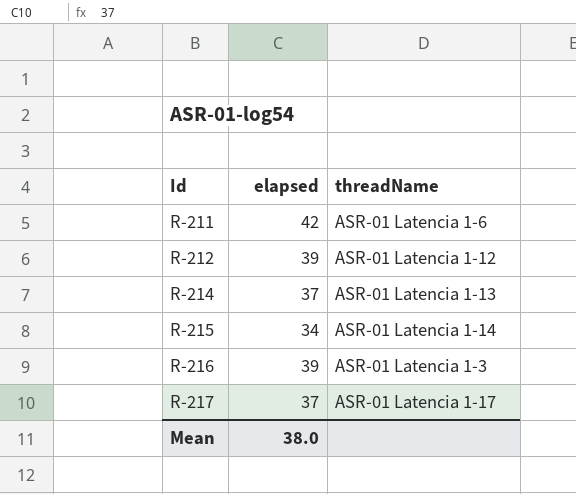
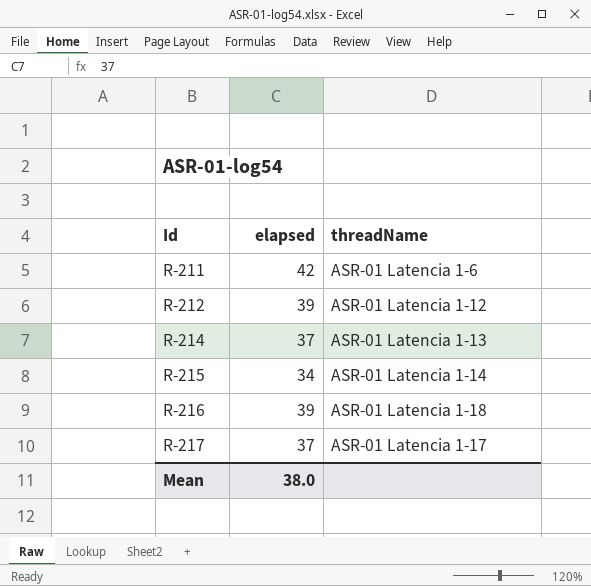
R-216 | threadName: ASR-01 Latencia 1-3 -> ASR-01 Latencia 1-18

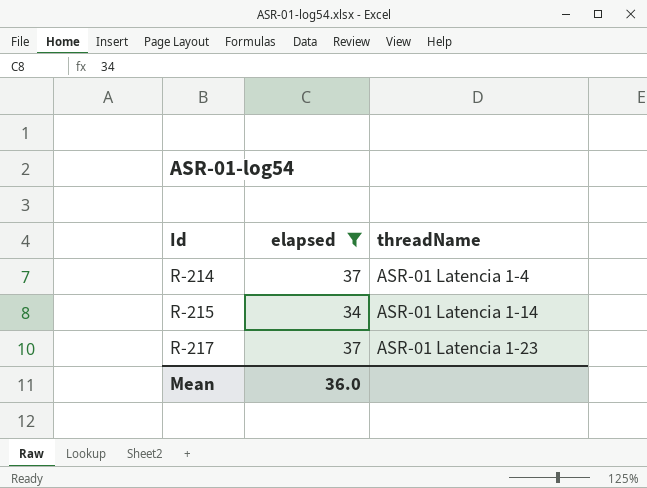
filter: none -> elapsed <= 37
R-214 | threadName: ASR-01 Latencia 1-13 -> ASR-01 Latencia 1-4
R-217 | threadName: ASR-01 Latencia 1-17 -> ASR-01 Latencia 1-23
Mean | elapsed: 38.0 -> 36.0

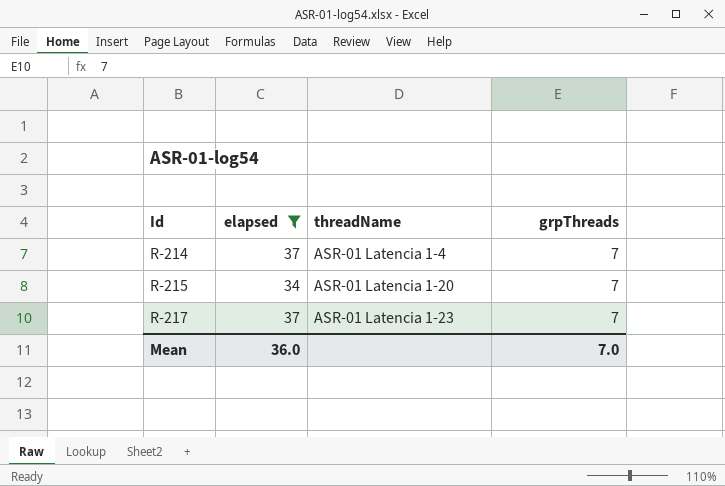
column grpThreads | position: none -> 4
R-215 | threadName: ASR-01 Latencia 1-14 -> ASR-01 Latencia 1-20

